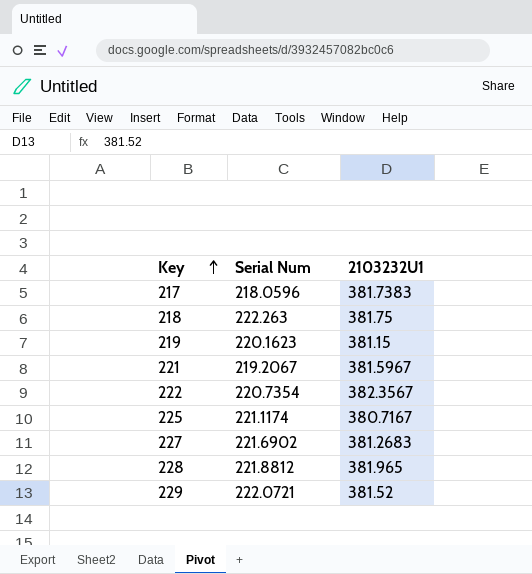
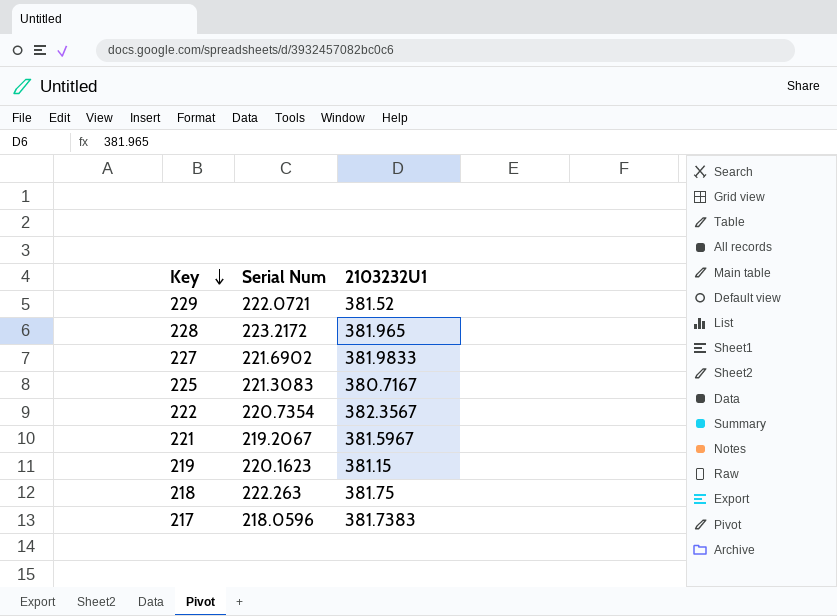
row order: Key ascending -> Key descending
228 | Serial Num: 221.8812 -> 223.2172
227 | 2103232U1: 381.2683 -> 381.9833
225 | Serial Num: 221.1174 -> 221.3083

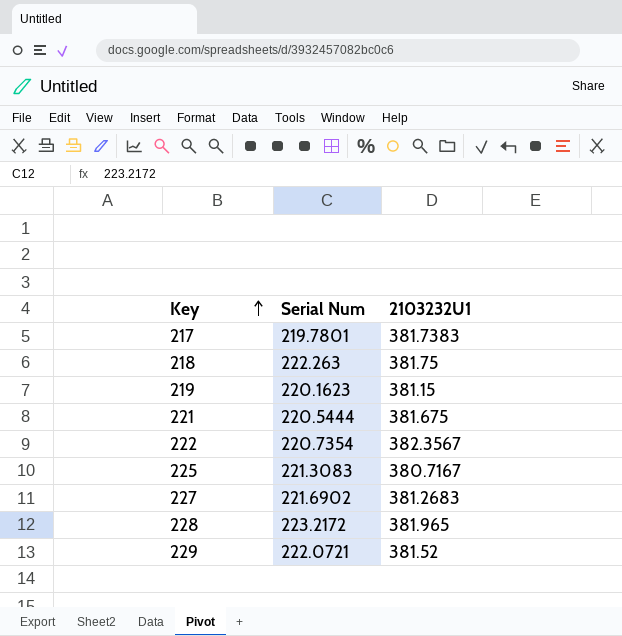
row order: Key descending -> Key ascending
217 | Serial Num: 218.0596 -> 219.7801
221 | Serial Num: 219.2067 -> 220.5444
221 | 2103232U1: 381.5967 -> 381.675
227 | 2103232U1: 381.9833 -> 381.2683

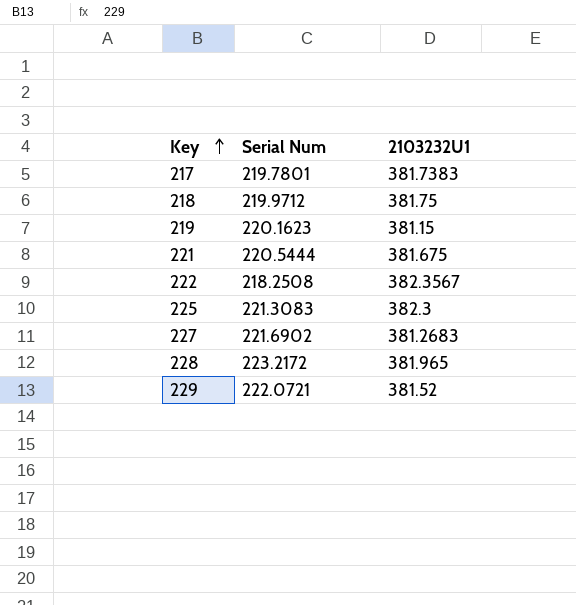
218 | Serial Num: 222.263 -> 219.9712
222 | Serial Num: 220.7354 -> 218.2508
225 | 2103232U1: 380.7167 -> 382.3

